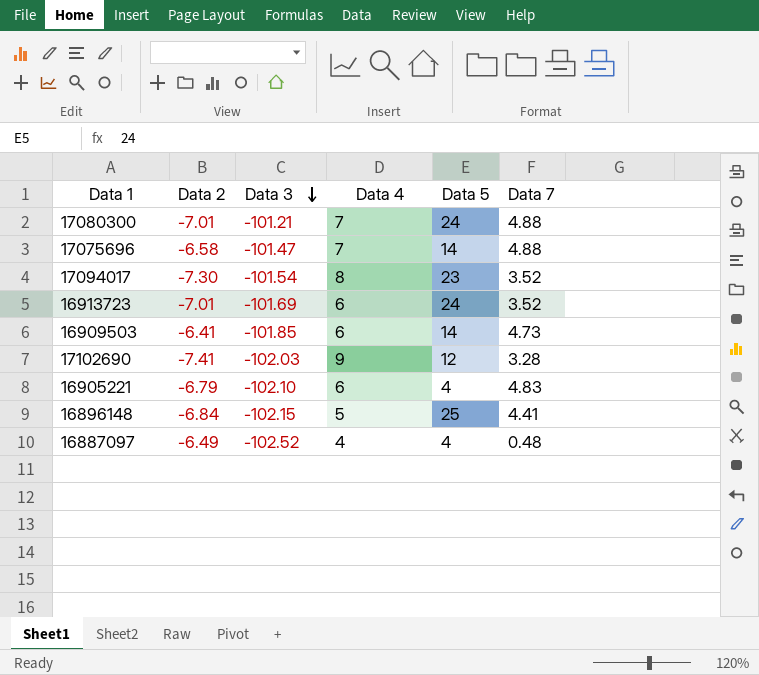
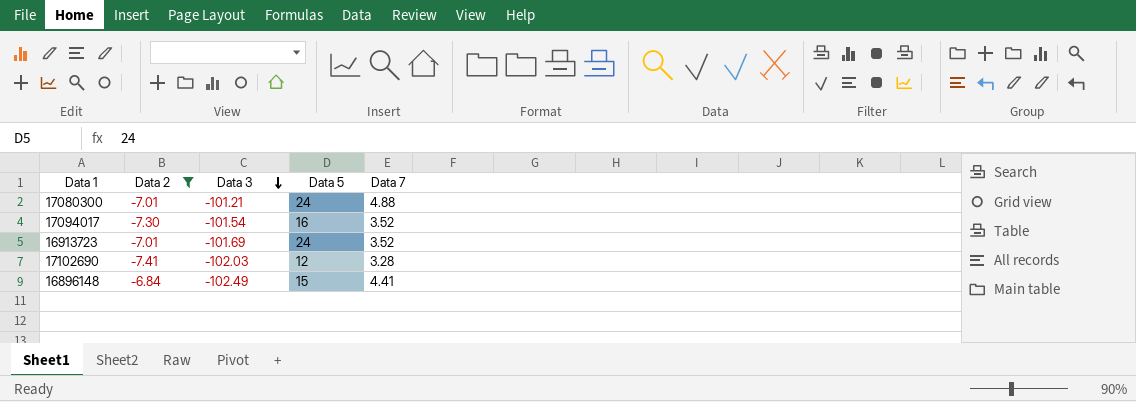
filter: none -> Data 2 <= -6.84
column Data 4 | position: 4 -> none
17094017 | Data 5: 23 -> 16
16896148 | Data 3: -102.15 -> -102.49
16896148 | Data 5: 25 -> 15

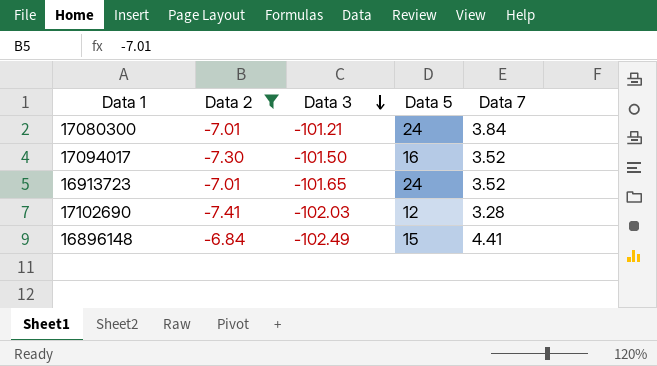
17080300 | Data 7: 4.88 -> 3.84
17094017 | Data 3: -101.54 -> -101.50
16913723 | Data 3: -101.69 -> -101.65

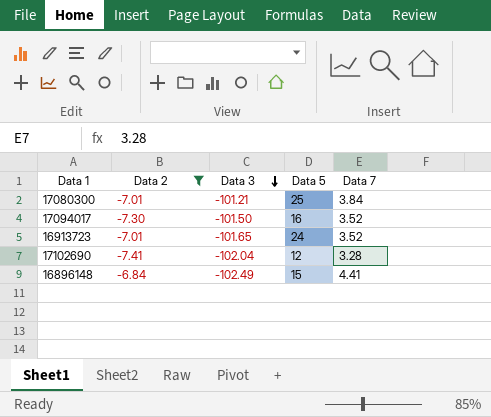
17080300 | Data 5: 24 -> 25
17102690 | Data 3: -102.03 -> -102.04

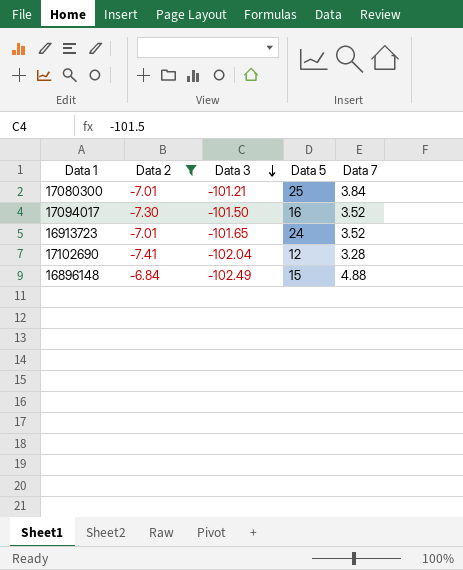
16896148 | Data 7: 4.41 -> 4.88

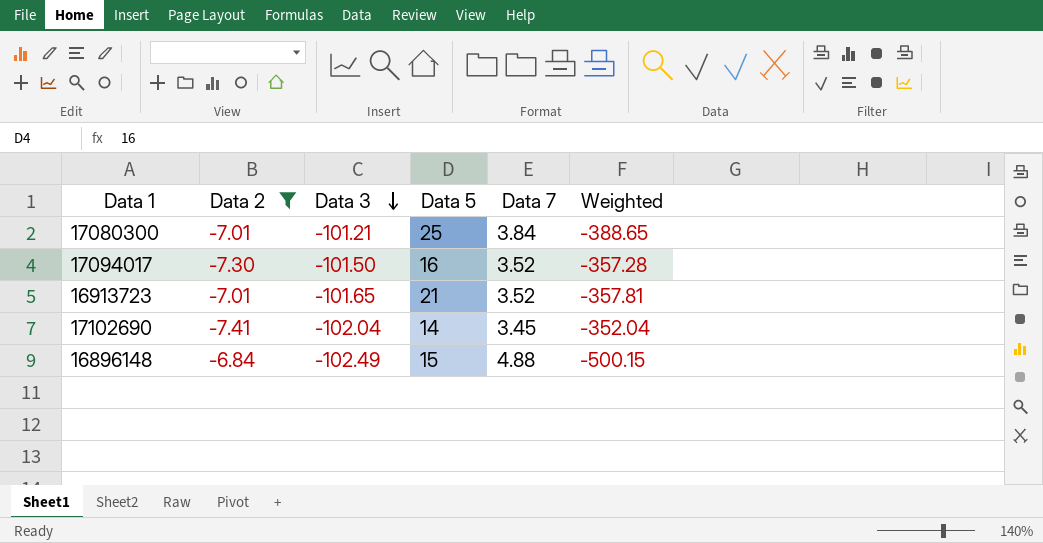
column Weighted | formula: none -> [Data 3] * [Data 7]
16913723 | Data 5: 24 -> 21
17102690 | Data 5: 12 -> 14
17102690 | Data 7: 3.28 -> 3.45

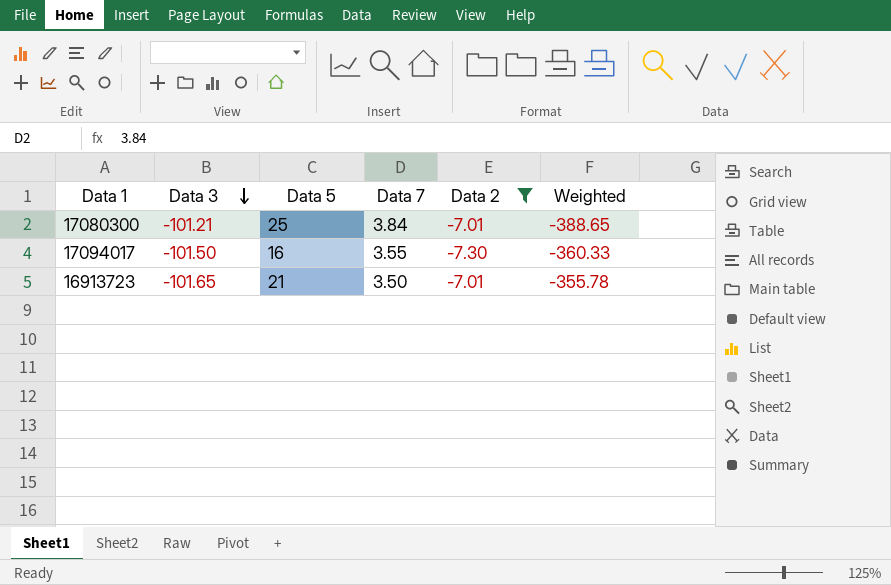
column Data 2 | position: 2 -> 5
row 17102690: -7.41 | -102.04 | 14 | 3.45 | -352.04 -> none
row 16896148: -6.84 | -102.49 | 15 | 4.88 | -500.15 -> none
17094017 | Data 7: 3.52 -> 3.55
17094017 | Weighted: -357.28 -> -360.33
16913723 | Data 7: 3.52 -> 3.50
16913723 | Weighted: -357.81 -> -355.78

